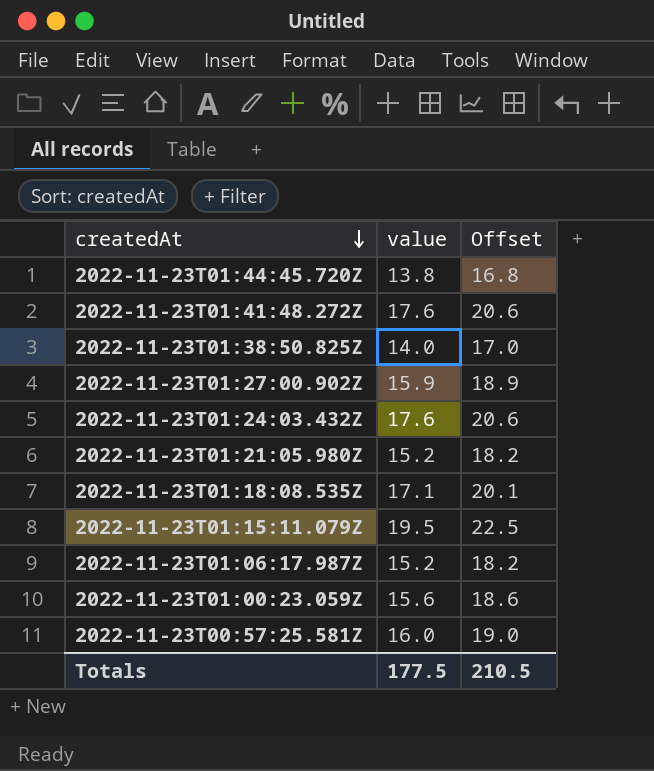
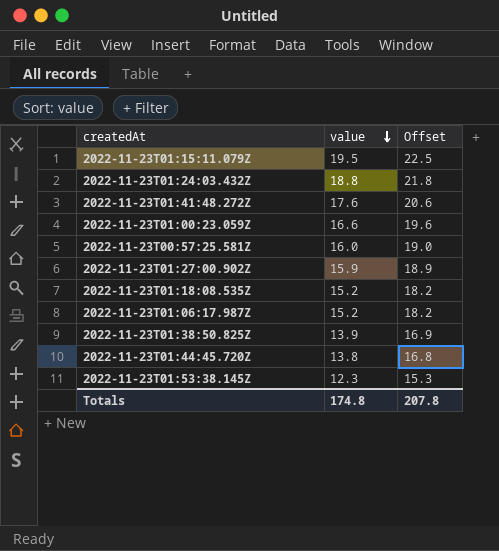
row order: createdAt descending -> value descending
row 2022-11-23T01:21:05.980Z: 15.2 | 18.2 -> none
2022-11-23T01:24:03.432Z | value: 17.6 -> 18.8
2022-11-23T01:24:03.432Z | Offset: 20.6 -> 21.8
2022-11-23T01:00:23.059Z | value: 15.6 -> 16.6
2022-11-23T01:00:23.059Z | Offset: 18.6 -> 19.6
2022-11-23T01:18:08.535Z | value: 17.1 -> 15.2
2022-11-23T01:18:08.535Z | Offset: 20.1 -> 18.2
2022-11-23T01:38:50.825Z | value: 14.0 -> 13.9
2022-11-23T01:38:50.825Z | Offset: 17.0 -> 16.9
row 2022-11-23T01:53:38.145Z: none -> 12.3 | 15.3
Totals | value: 177.5 -> 174.8
Totals | Offset: 210.5 -> 207.8

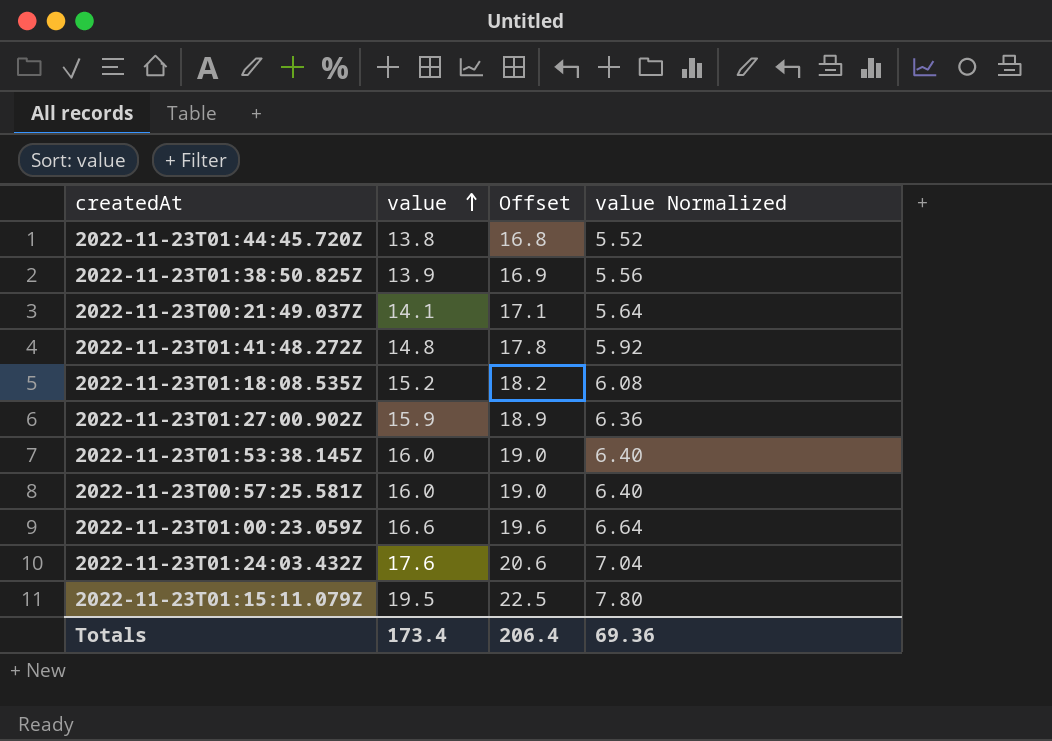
row order: value descending -> value ascending
column value Normalized | formula: none -> [value] * 0.4
row 2022-11-23T01:06:17.987Z: 15.2 | 18.2 -> none
row 2022-11-23T00:21:49.037Z: none -> 14.1 | 17.1 | 5.64
2022-11-23T01:41:48.272Z | value: 17.6 -> 14.8
2022-11-23T01:41:48.272Z | Offset: 20.6 -> 17.8
2022-11-23T01:53:38.145Z | value: 12.3 -> 16.0
2022-11-23T01:53:38.145Z | Offset: 15.3 -> 19.0
2022-11-23T01:24:03.432Z | value: 18.8 -> 17.6
2022-11-23T01:24:03.432Z | Offset: 21.8 -> 20.6
Totals | value: 174.8 -> 173.4
Totals | Offset: 207.8 -> 206.4

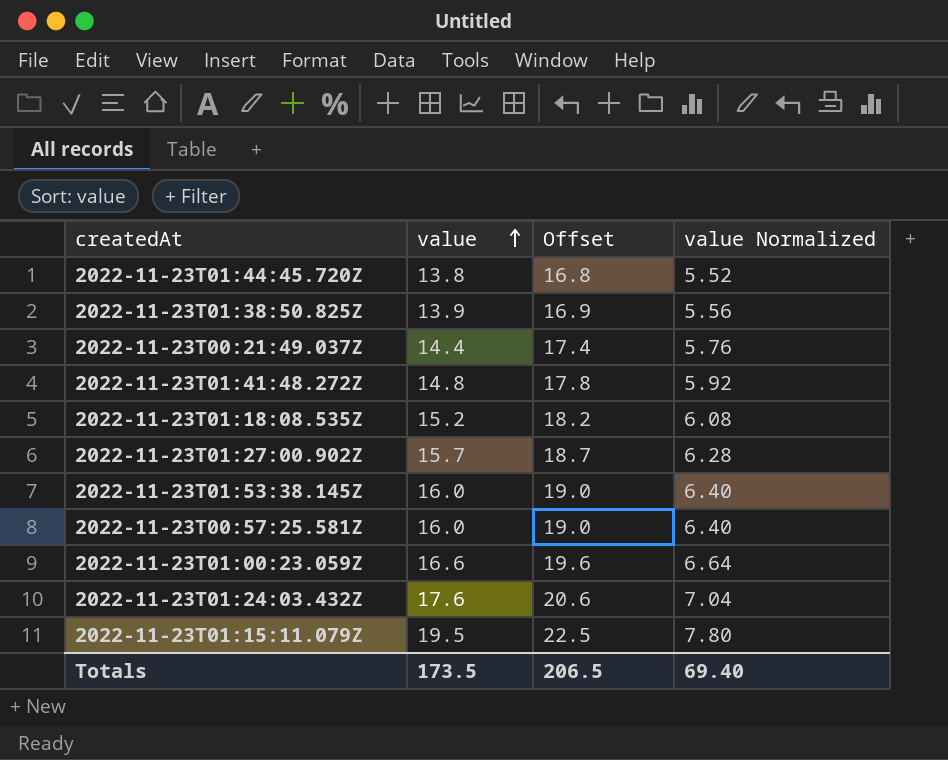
2022-11-23T00:21:49.037Z | value: 14.1 -> 14.4
2022-11-23T00:21:49.037Z | Offset: 17.1 -> 17.4
2022-11-23T00:21:49.037Z | value Normalized: 5.64 -> 5.76
2022-11-23T01:27:00.902Z | value: 15.9 -> 15.7
2022-11-23T01:27:00.902Z | Offset: 18.9 -> 18.7
2022-11-23T01:27:00.902Z | value Normalized: 6.36 -> 6.28
Totals | value: 173.4 -> 173.5
Totals | Offset: 206.4 -> 206.5
Totals | value Normalized: 69.36 -> 69.40

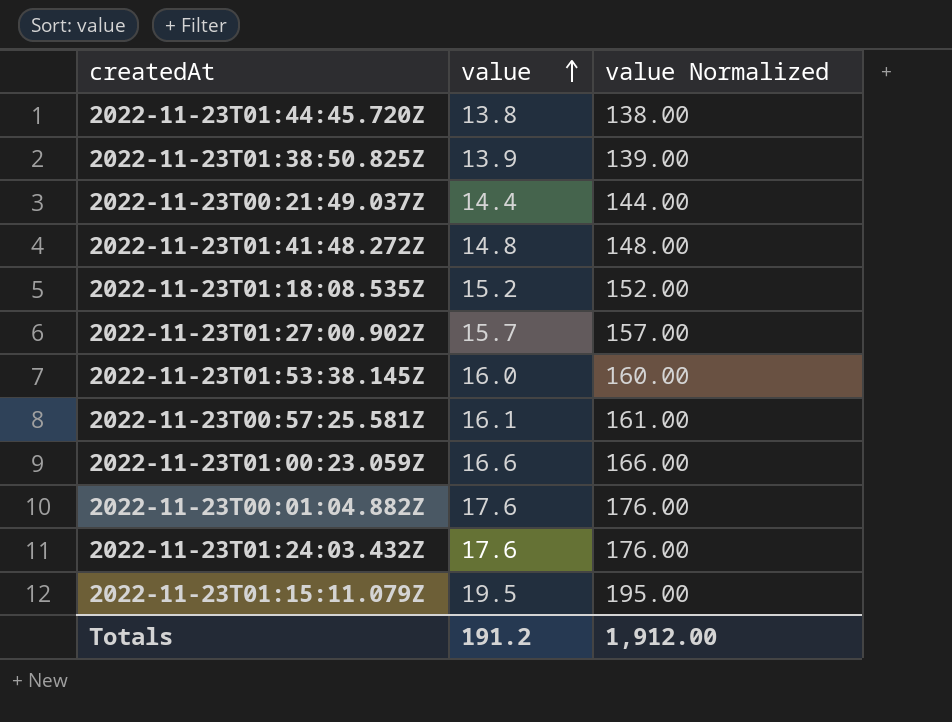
column Offset | formula: [value] + 3 -> none
column value Normalized | formula: [value] * 0.4 -> [value] * 10
2022-11-23T00:57:25.581Z | value: 16.0 -> 16.1
row 2022-11-23T00:01:04.882Z: none -> 17.6 | 176.00
Totals | value: 173.5 -> 191.2
Totals | value Normalized: 69.40 -> 1,912.00

